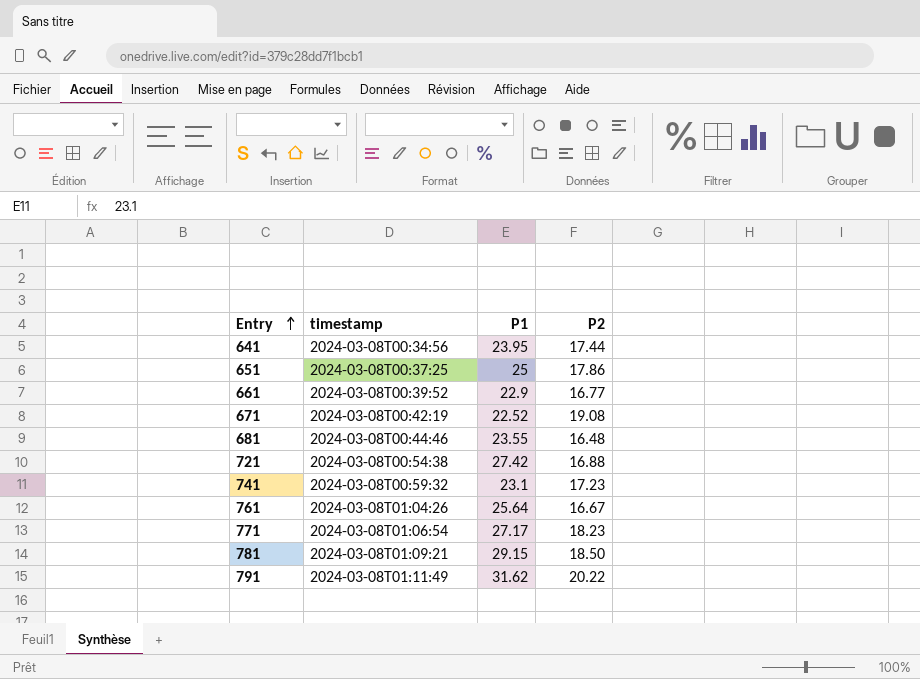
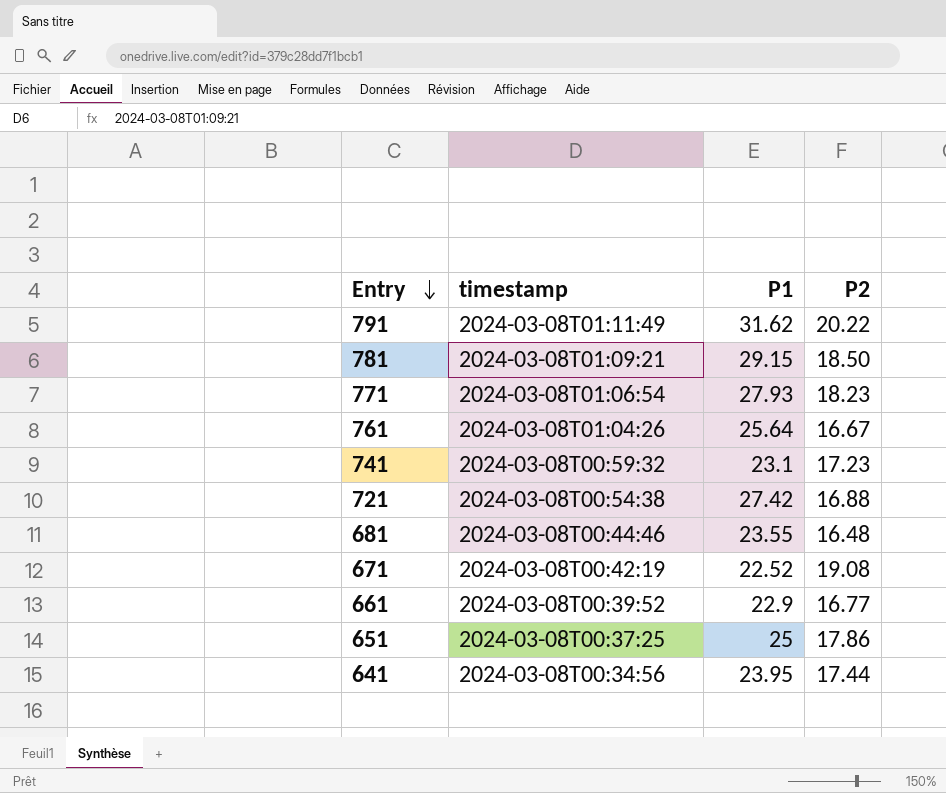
row order: Entry ascending -> Entry descending
771 | P1: 27.17 -> 27.93

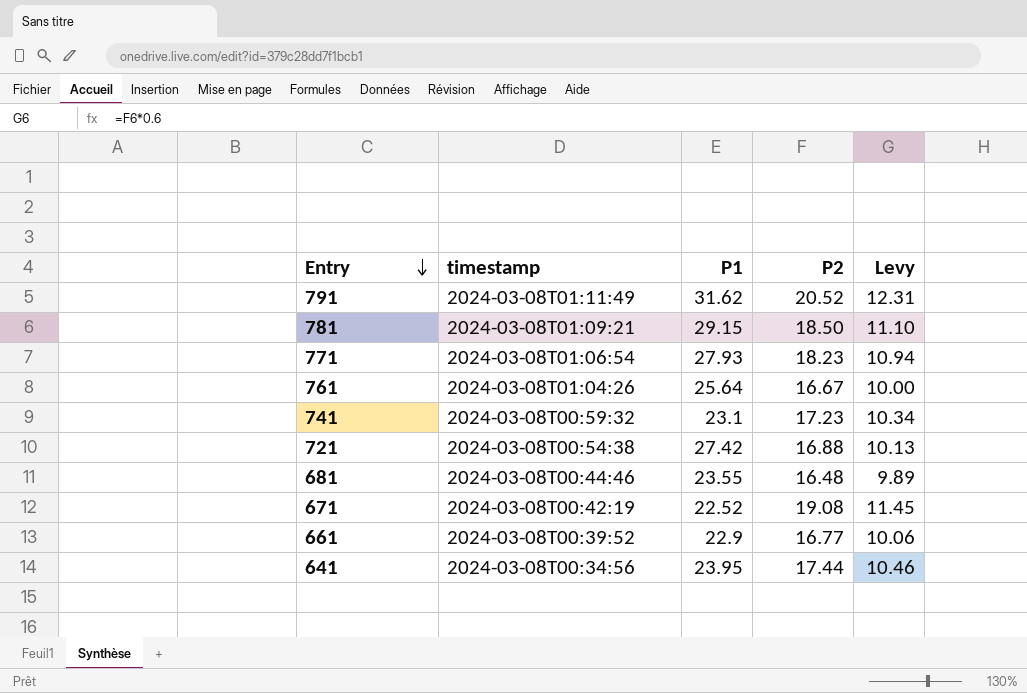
column Levy | formula: none -> [P2] * 0.6
row 651: 2024-03-08T00:37:25 | 25 | 17.86 -> none
791 | P2: 20.22 -> 20.52

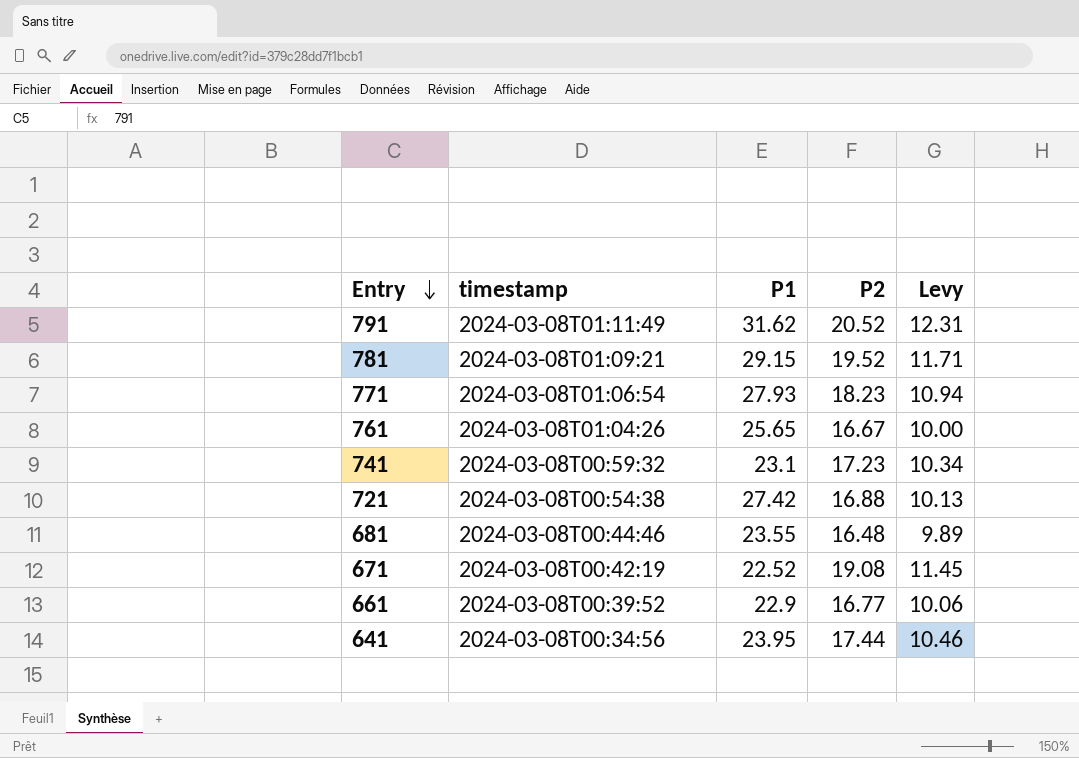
781 | P2: 18.50 -> 19.52
781 | Levy: 11.10 -> 11.71
761 | P1: 25.64 -> 25.65

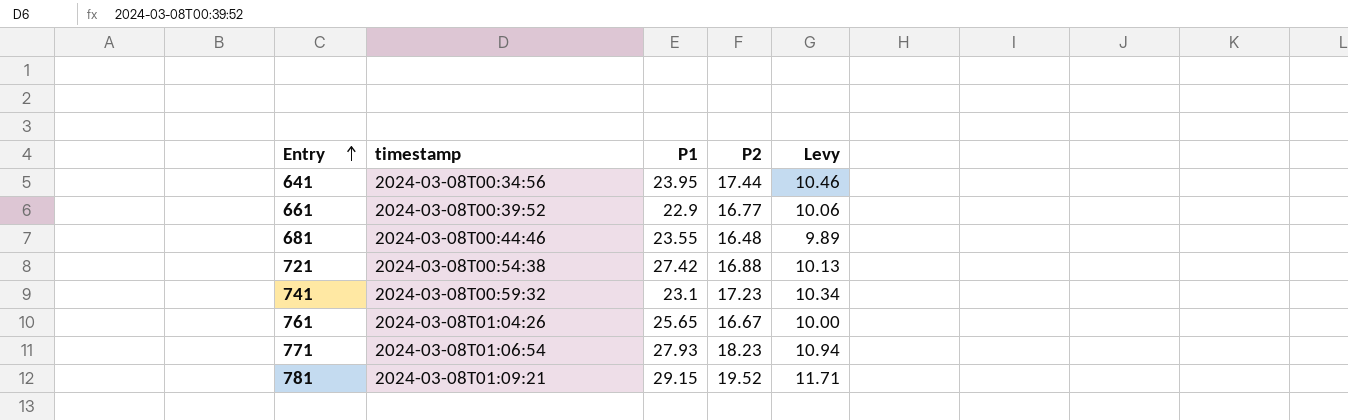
row order: Entry descending -> Entry ascending
row 791: 2024-03-08T01:11:49 | 31.62 | 20.52 | 12.31 -> none
row 671: 2024-03-08T00:42:19 | 22.52 | 19.08 | 11.45 -> none

